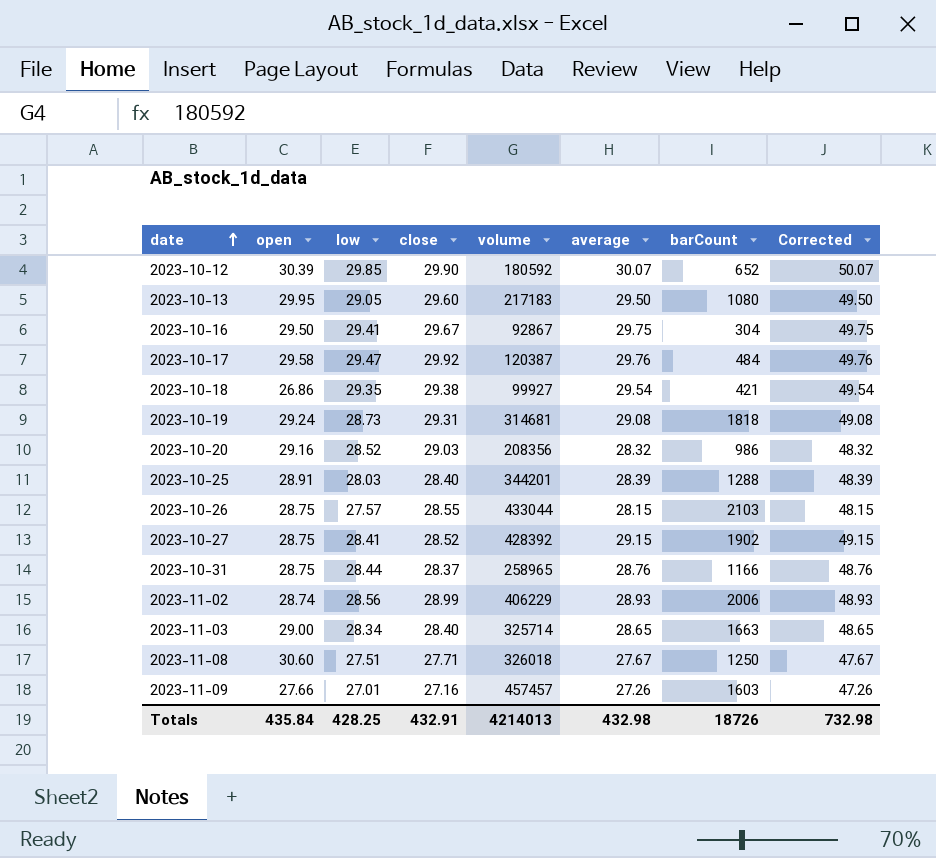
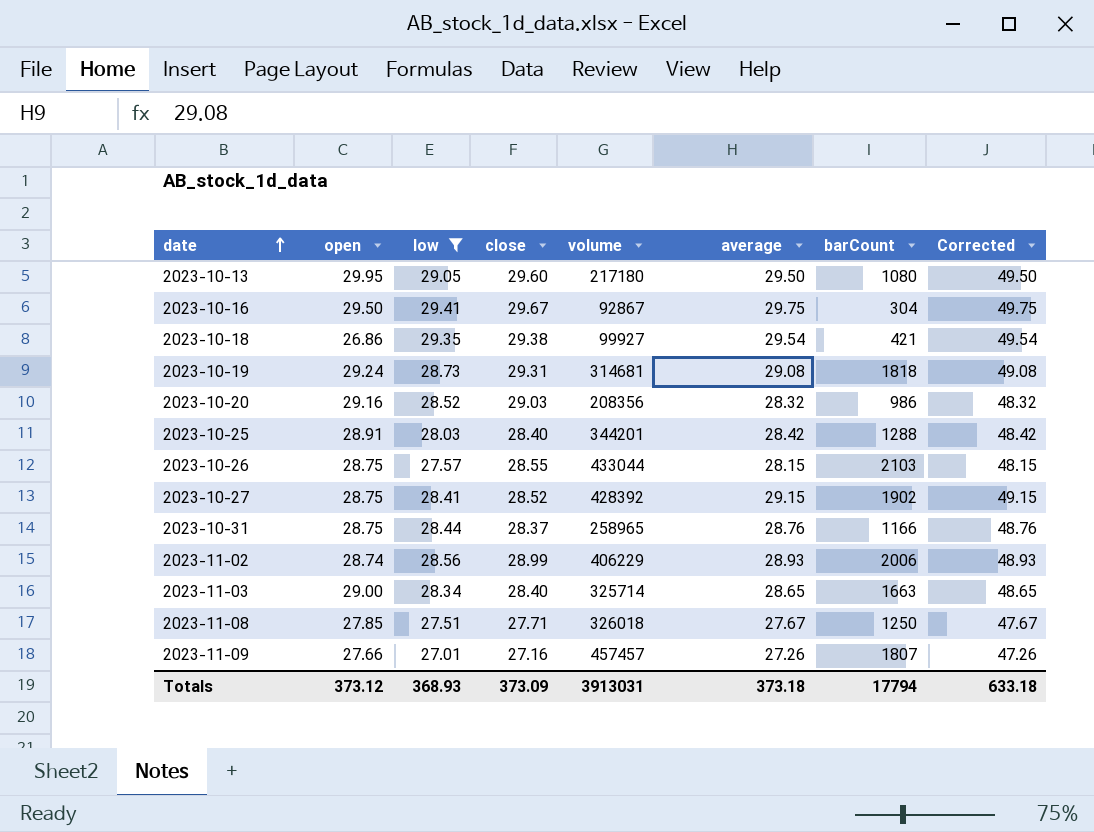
filter: none -> low <= 29.41
2023-10-13 | volume: 217183 -> 217180
2023-10-25 | average: 28.39 -> 28.42
2023-10-25 | Corrected: 48.39 -> 48.42
2023-11-08 | open: 30.60 -> 27.85
2023-11-09 | barCount: 1603 -> 1807
Totals | open: 435.84 -> 373.12
Totals | low: 428.25 -> 368.93
Totals | close: 432.91 -> 373.09
Totals | volume: 4214013 -> 3913031
Totals | average: 432.98 -> 373.18
Totals | barCount: 18726 -> 17794
Totals | Corrected: 732.98 -> 633.18

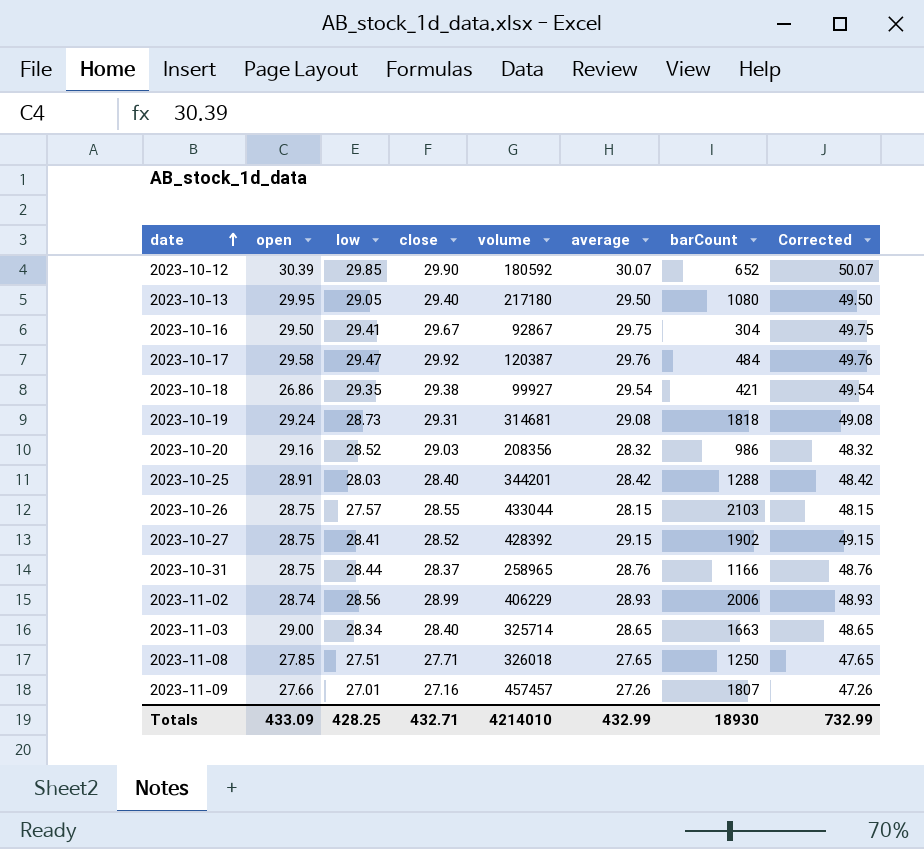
filter: low <= 29.41 -> none
2023-10-13 | close: 29.60 -> 29.40
2023-11-08 | average: 27.67 -> 27.65
2023-11-08 | Corrected: 47.67 -> 47.65
Totals | open: 373.12 -> 433.09
Totals | low: 368.93 -> 428.25
Totals | close: 373.09 -> 432.71
Totals | volume: 3913031 -> 4214010
Totals | average: 373.18 -> 432.99
Totals | barCount: 17794 -> 18930
Totals | Corrected: 633.18 -> 732.99

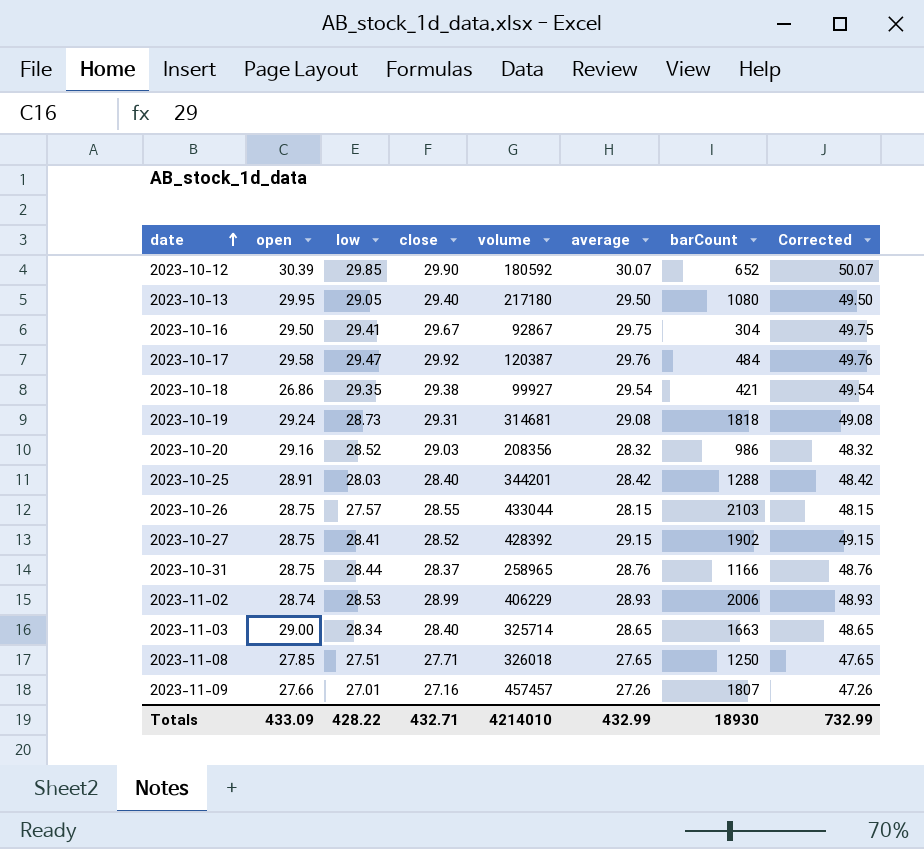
2023-11-02 | low: 28.56 -> 28.53
Totals | low: 428.25 -> 428.22

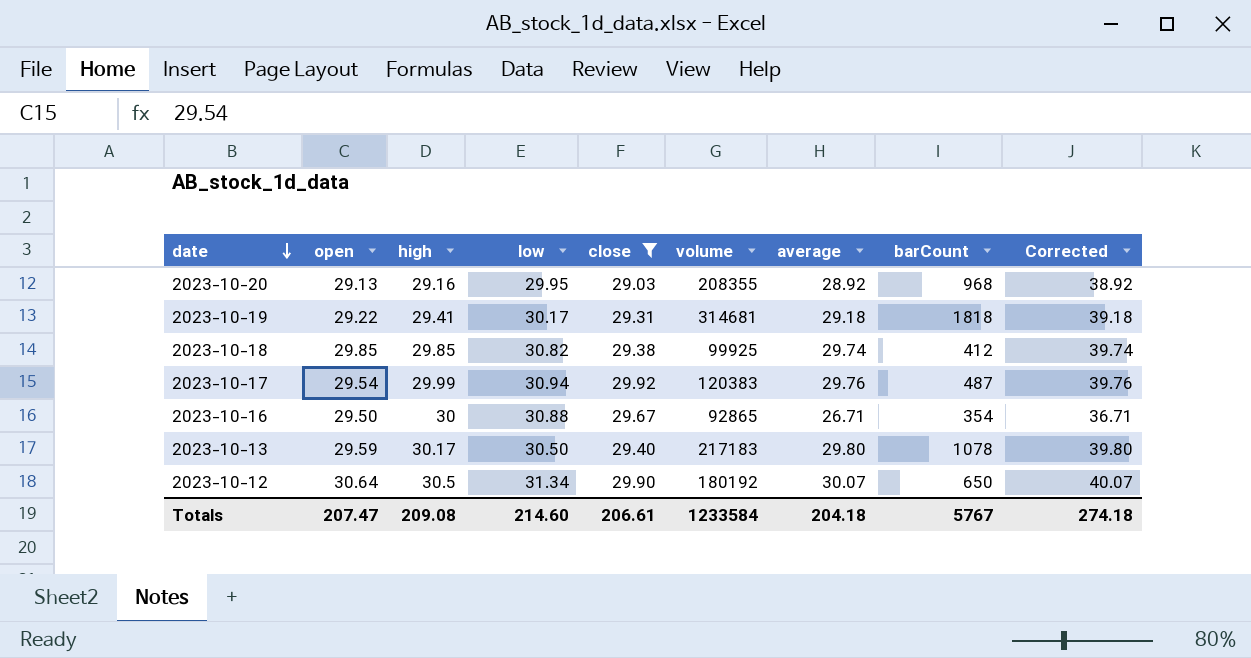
filter: none -> close >= 29.03
row order: date ascending -> date descending
column high | position: none -> 3
column Corrected | formula: [average] + 20 -> [average] + 10
2023-10-20 | open: 29.16 -> 29.13
2023-10-20 | low: 28.52 -> 29.95
2023-10-20 | volume: 208356 -> 208355
2023-10-20 | average: 28.32 -> 28.92
2023-10-20 | barCount: 986 -> 968
2023-10-19 | open: 29.24 -> 29.22
2023-10-19 | low: 28.73 -> 30.17
2023-10-19 | average: 29.08 -> 29.18
2023-10-18 | open: 26.86 -> 29.85
2023-10-18 | low: 29.35 -> 30.82
2023-10-18 | volume: 99927 -> 99925
2023-10-18 | average: 29.54 -> 29.74
2023-10-18 | barCount: 421 -> 412
2023-10-17 | open: 29.58 -> 29.54
2023-10-17 | low: 29.47 -> 30.94
2023-10-17 | volume: 120387 -> 120383
2023-10-17 | barCount: 484 -> 487
2023-10-16 | low: 29.41 -> 30.88
2023-10-16 | volume: 92867 -> 92865
2023-10-16 | average: 29.75 -> 26.71
2023-10-16 | barCount: 304 -> 354
2023-10-13 | open: 29.95 -> 29.59
2023-10-13 | low: 29.05 -> 30.50
2023-10-13 | volume: 217180 -> 217183
2023-10-13 | average: 29.50 -> 29.80
2023-10-13 | barCount: 1080 -> 1078
2023-10-12 | open: 30.39 -> 30.64
2023-10-12 | low: 29.85 -> 31.34
2023-10-12 | volume: 180592 -> 180192
2023-10-12 | barCount: 652 -> 650
Totals | open: 433.09 -> 207.47
Totals | low: 428.22 -> 214.60
Totals | close: 432.71 -> 206.61
Totals | volume: 4214010 -> 1233584
Totals | average: 432.99 -> 204.18
Totals | barCount: 18930 -> 5767
Totals | Corrected: 732.99 -> 274.18

